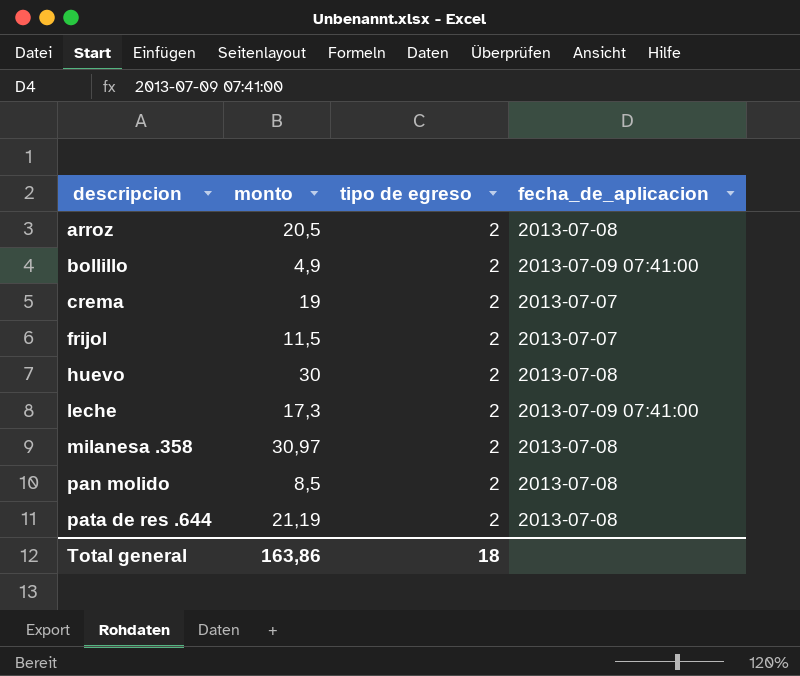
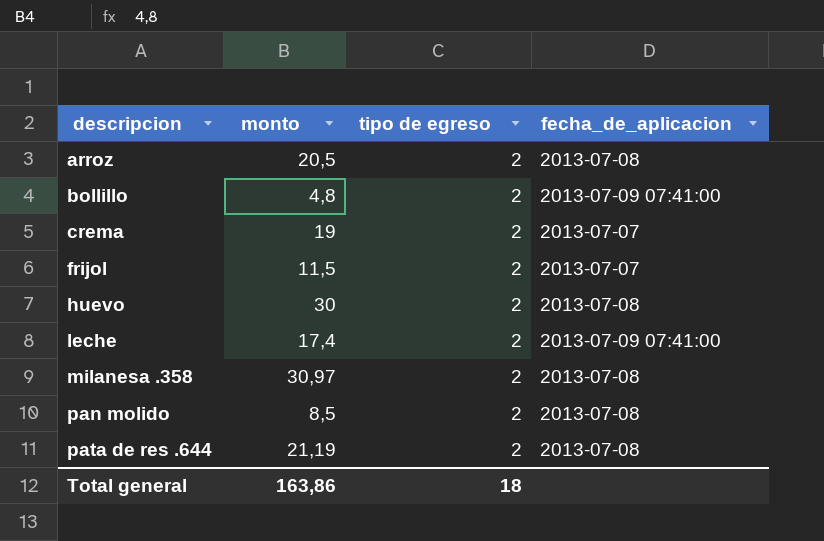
bollillo | monto: 4,9 -> 4,8
leche | monto: 17,3 -> 17,4

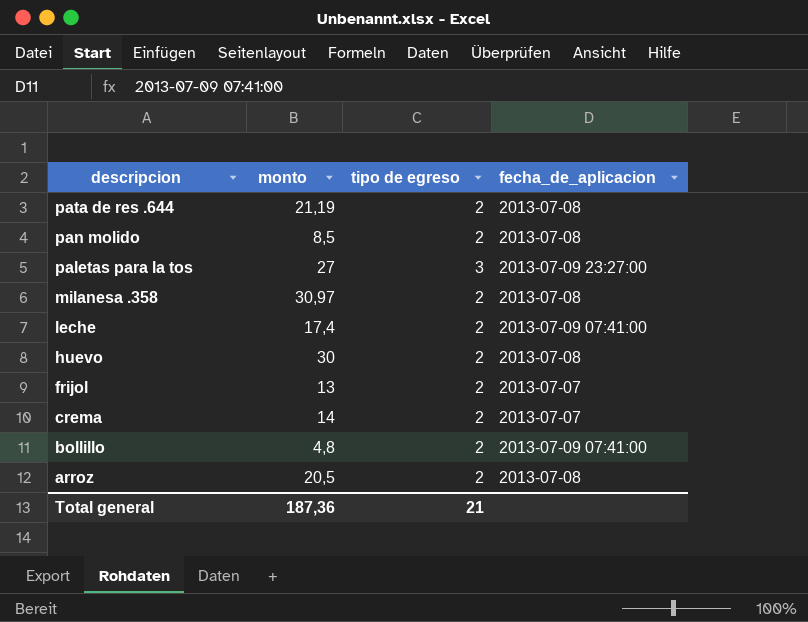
row order: descripcion ascending -> descripcion descending
row paletas para la tos: none -> 27 | 3 | 2013-07-09 23:27:00
frijol | monto: 11,5 -> 13
crema | monto: 19 -> 14
Total general | monto: 163,86 -> 187,36
Total general | tipo de egreso: 18 -> 21

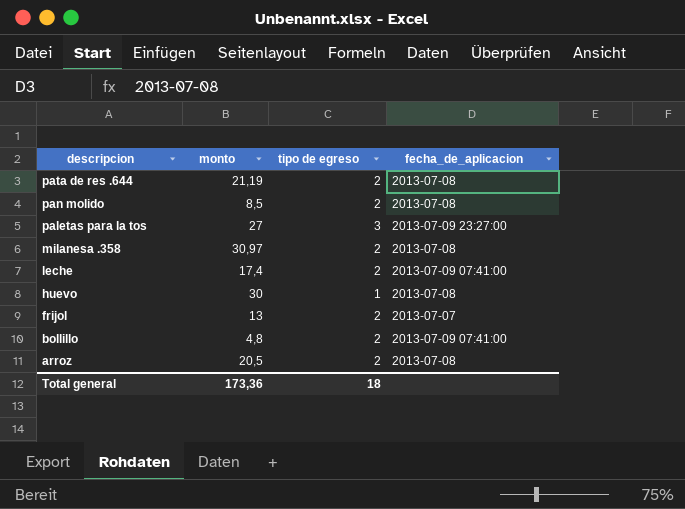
row crema: 14 | 2 | 2013-07-07 -> none
huevo | tipo de egreso: 2 -> 1
Total general | monto: 187,36 -> 173,36
Total general | tipo de egreso: 21 -> 18

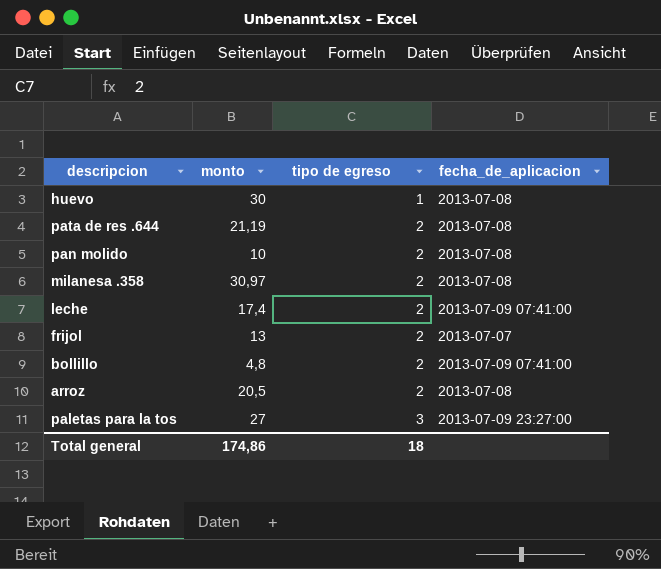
row order: descripcion descending -> tipo de egreso ascending
pan molido | monto: 8,5 -> 10
Total general | monto: 173,36 -> 174,86

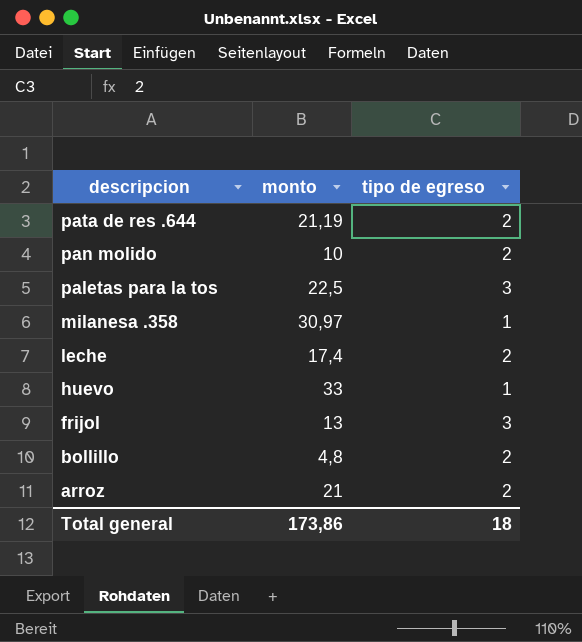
row order: tipo de egreso ascending -> descripcion descending
column fecha_de_aplicacion | position: 4 -> none
paletas para la tos | monto: 27 -> 22,5
milanesa .358 | tipo de egreso: 2 -> 1
huevo | monto: 30 -> 33
frijol | tipo de egreso: 2 -> 3
arroz | monto: 20,5 -> 21
Total general | monto: 174,86 -> 173,86

